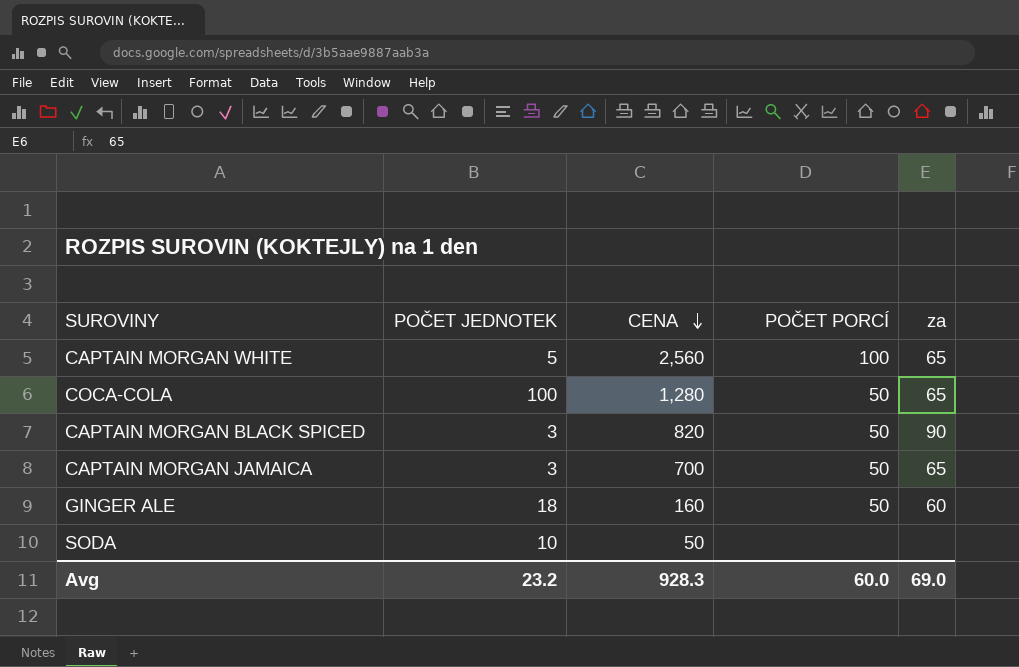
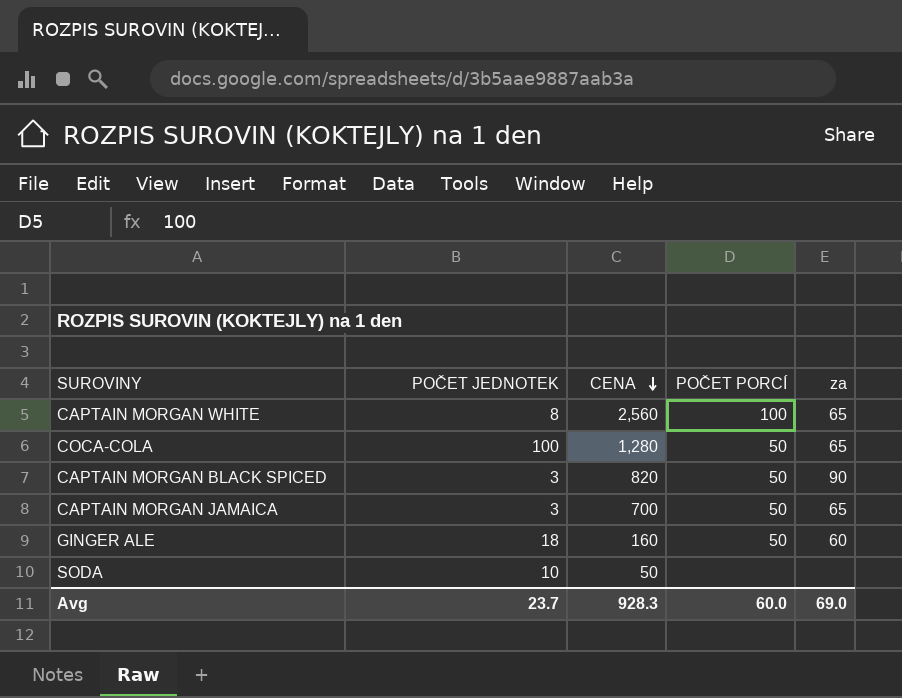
CAPTAIN MORGAN WHITE | POČET JEDNOTEK: 5 -> 8
Avg | POČET JEDNOTEK: 23.2 -> 23.7

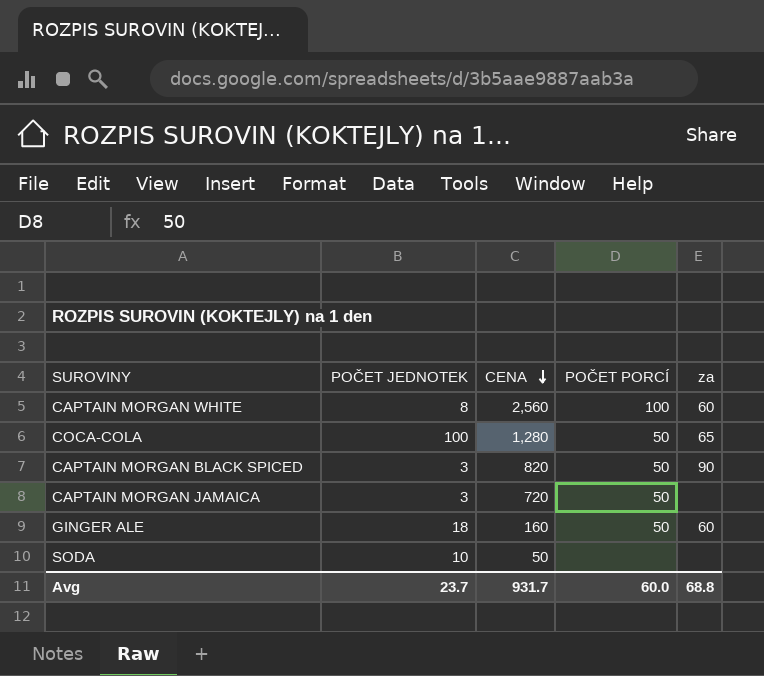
CAPTAIN MORGAN WHITE | za: 65 -> 60
CAPTAIN MORGAN JAMAICA | CENA: 700 -> 720
CAPTAIN MORGAN JAMAICA | za: 65 -> none
Avg | CENA: 928.3 -> 931.7
Avg | za: 69.0 -> 68.8

